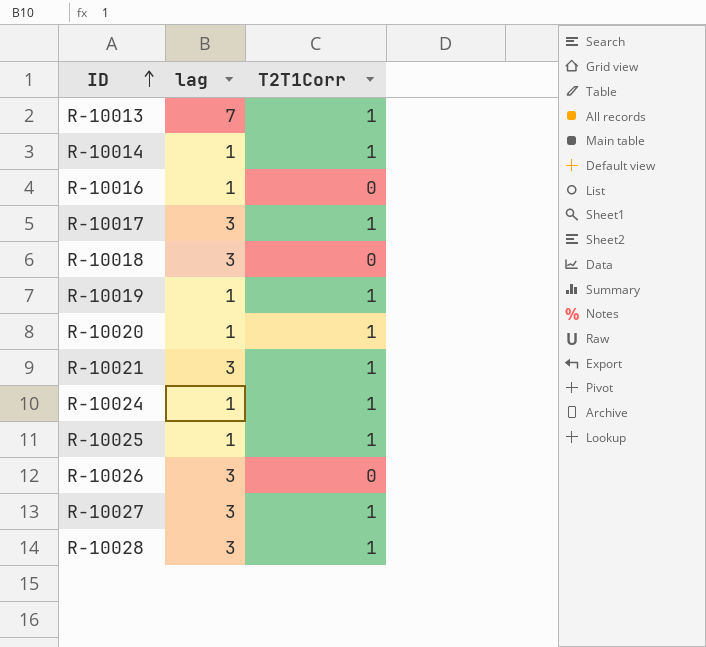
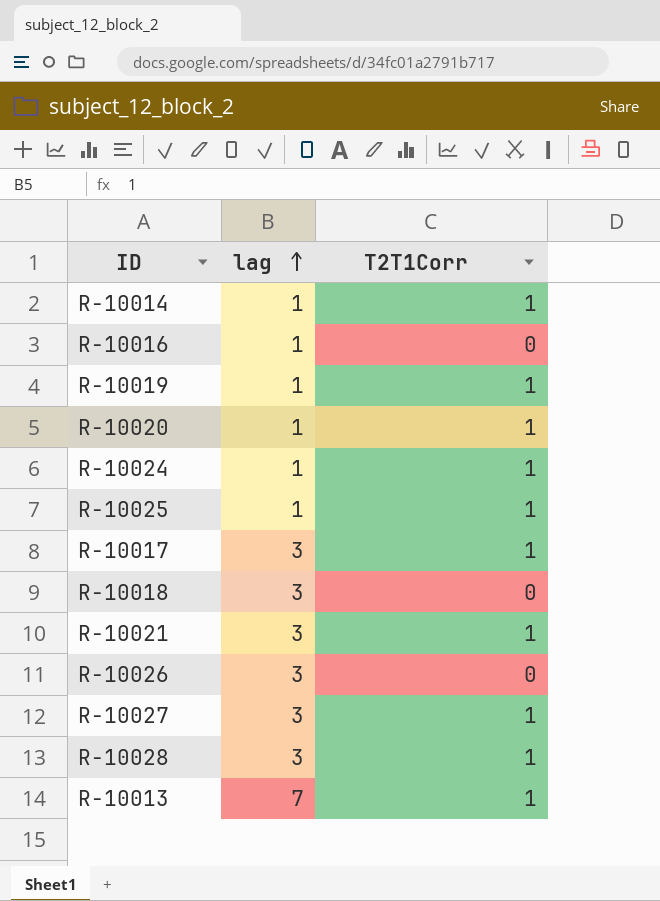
row order: ID ascending -> lag ascending

